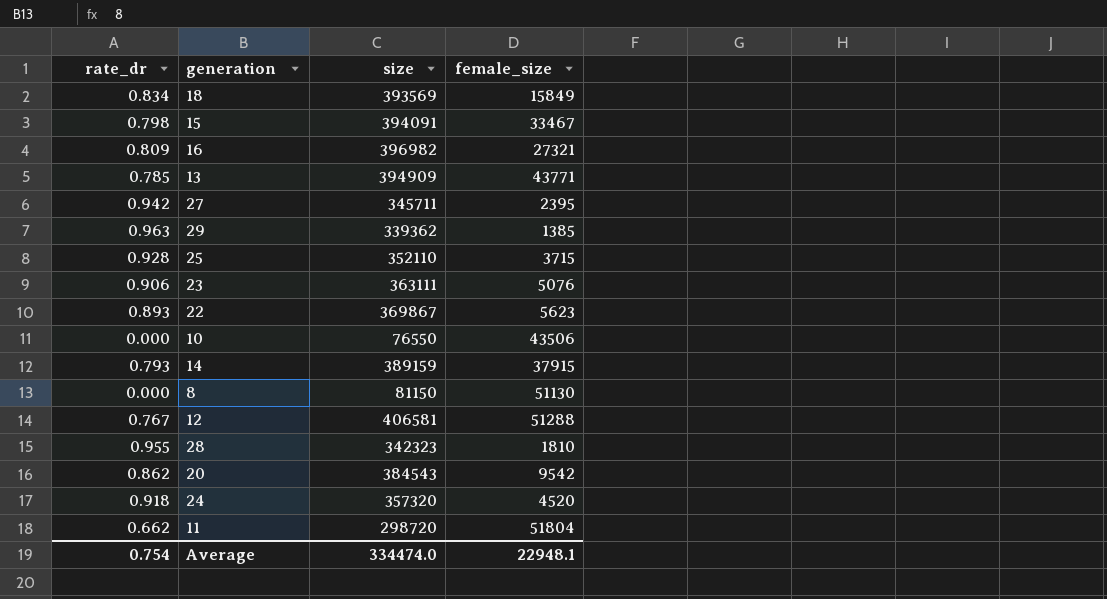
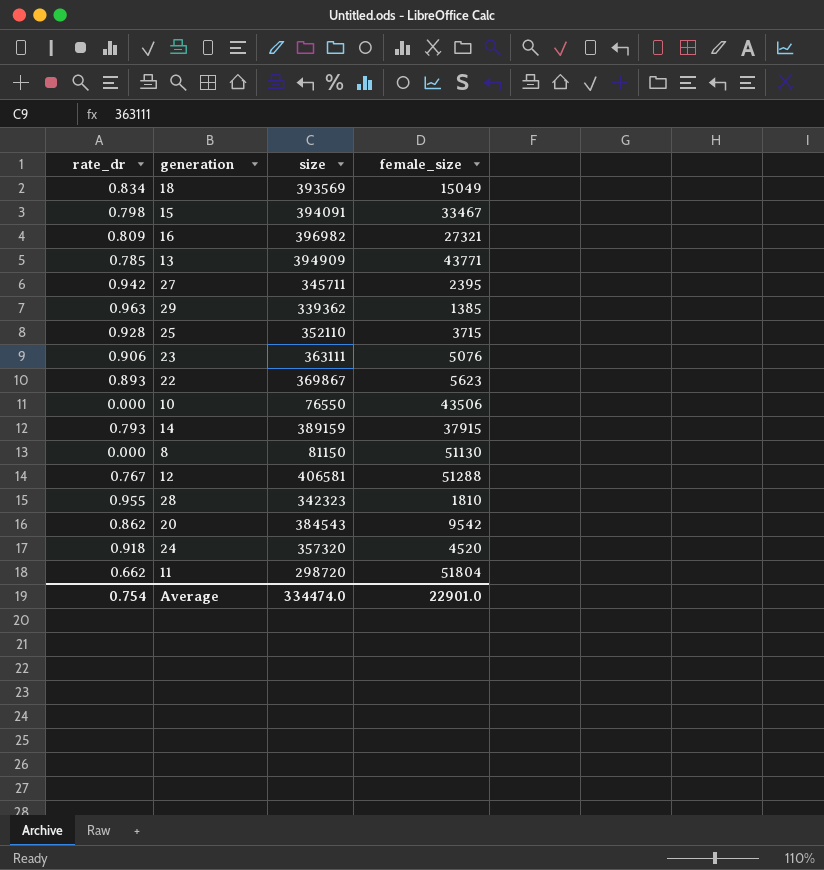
18 | female_size: 15849 -> 15049
Average | female_size: 22948.1 -> 22901.0

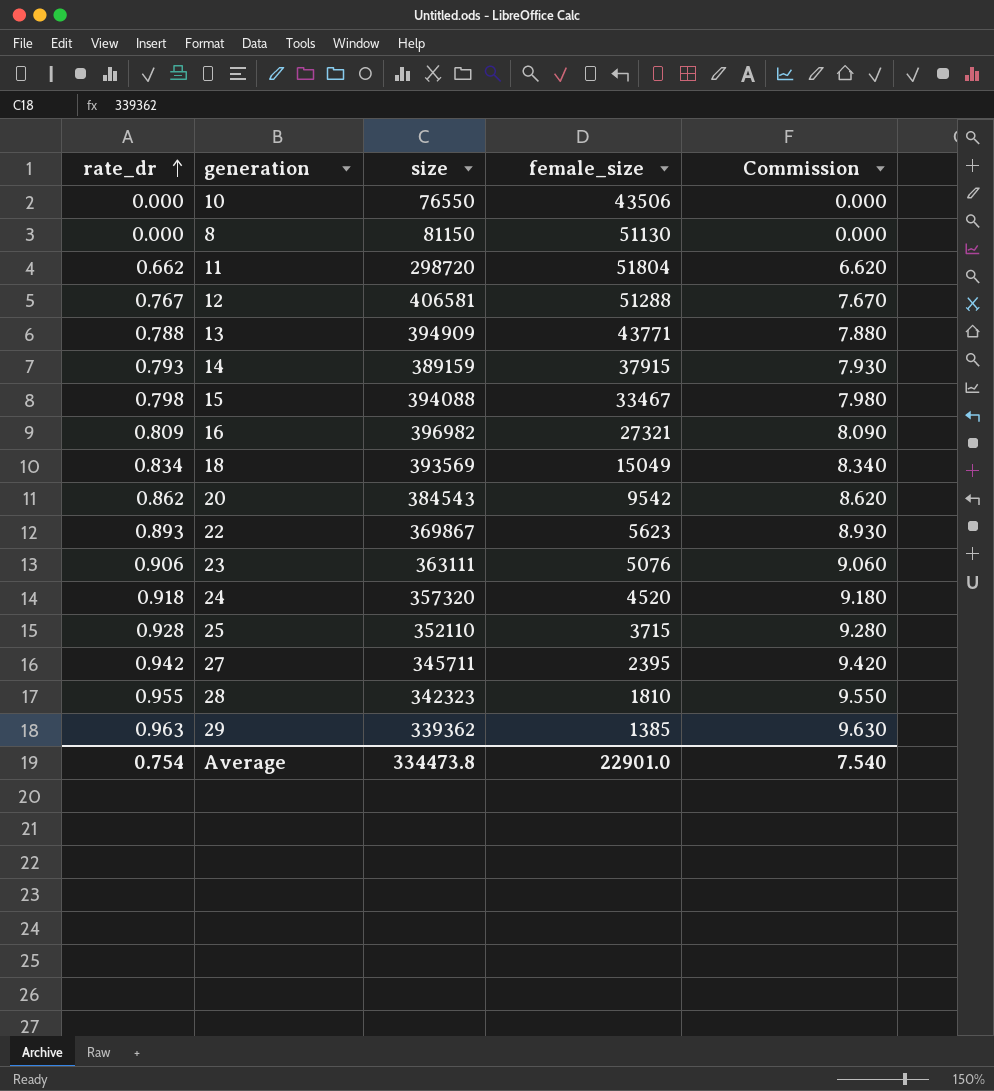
row order: none -> rate_dr ascending
column Commission | formula: none -> [rate_dr] * 10
13 | rate_dr: 0.785 -> 0.788
15 | size: 394091 -> 394088
Average | size: 334474.0 -> 334473.8

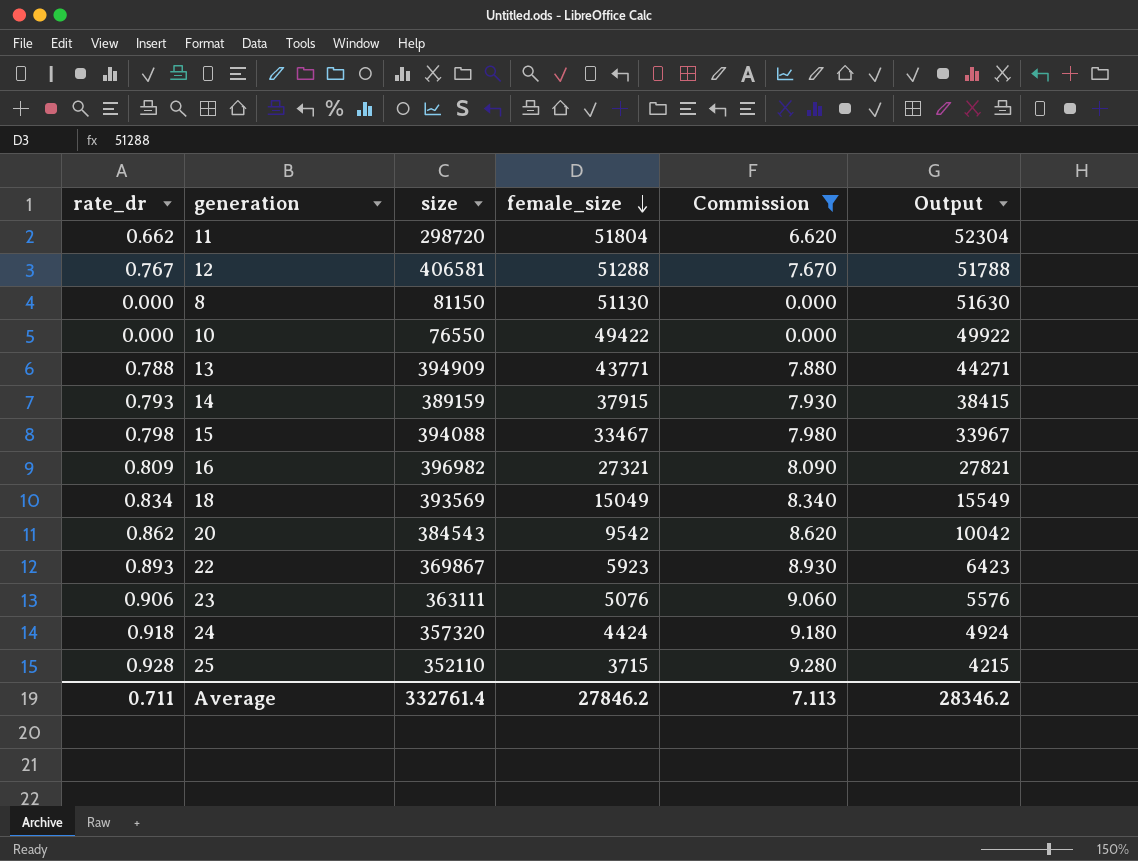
filter: none -> Commission <= 9.280
row order: rate_dr ascending -> female_size descending
column Output | formula: none -> [female_size] + 500
10 | female_size: 43506 -> 49422
22 | female_size: 5623 -> 5923
24 | female_size: 4520 -> 4424
Average | rate_dr: 0.754 -> 0.711
Average | size: 334473.8 -> 332761.4
Average | female_size: 22901.0 -> 27846.2
Average | Commission: 7.540 -> 7.113

